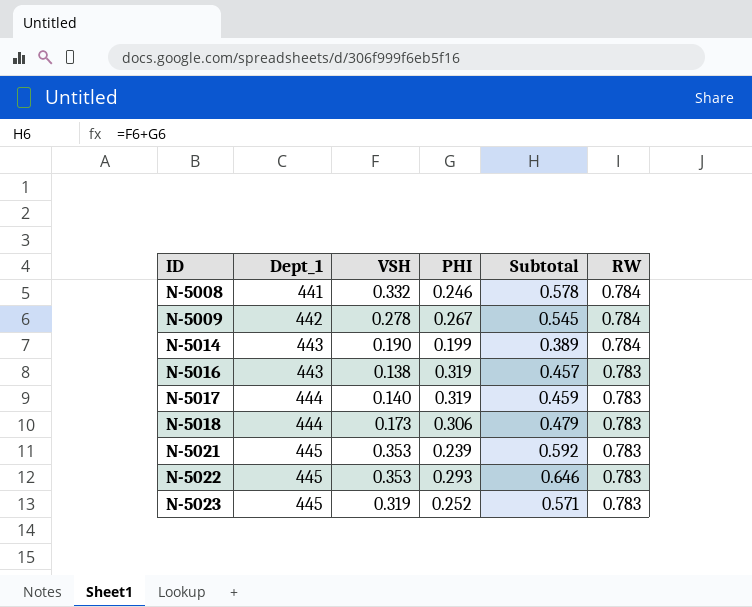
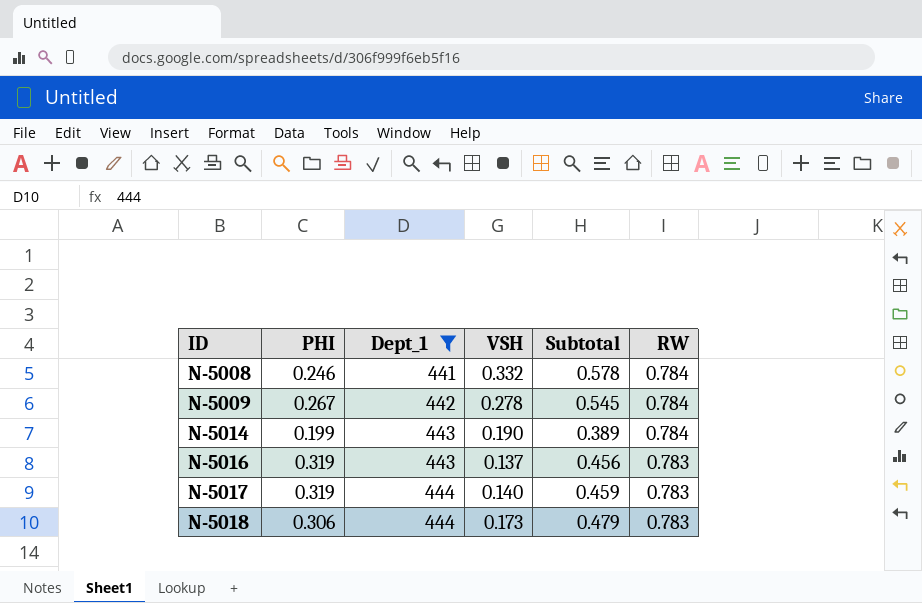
filter: none -> Dept_1 != 445
column PHI | position: 4 -> 2
N-5016 | VSH: 0.138 -> 0.137
N-5016 | Subtotal: 0.457 -> 0.456

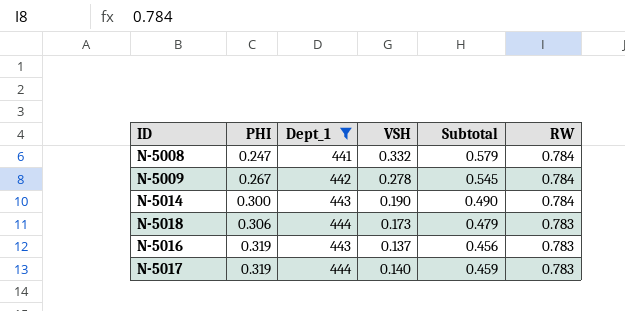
row order: ID ascending -> PHI ascending
N-5008 | PHI: 0.246 -> 0.247
N-5008 | Subtotal: 0.578 -> 0.579
N-5014 | PHI: 0.199 -> 0.300
N-5014 | Subtotal: 0.389 -> 0.490

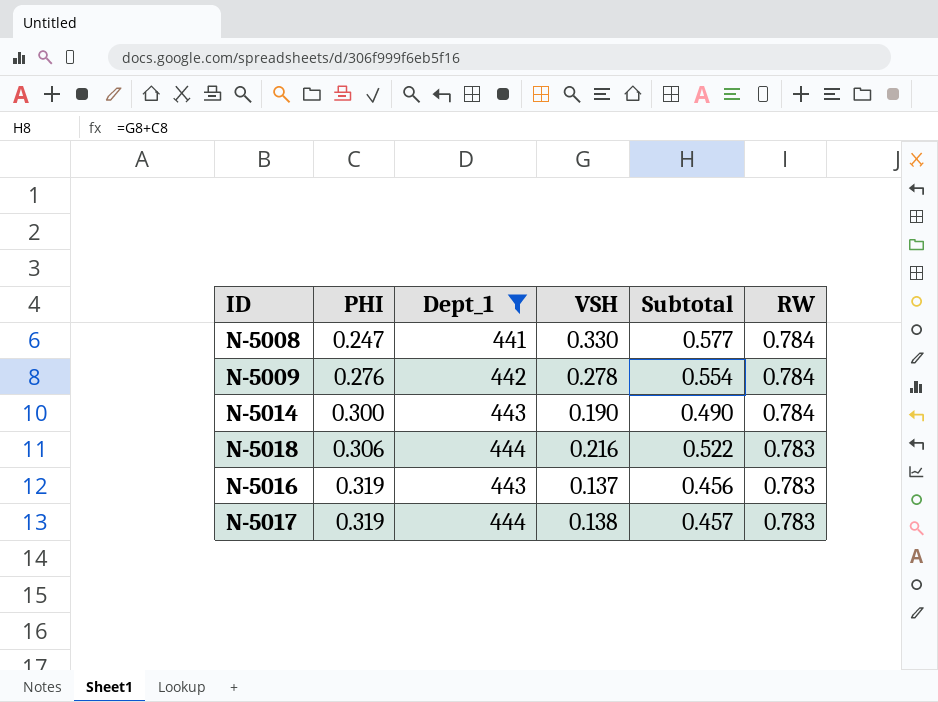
N-5008 | VSH: 0.332 -> 0.330
N-5008 | Subtotal: 0.579 -> 0.577
N-5009 | PHI: 0.267 -> 0.276
N-5009 | Subtotal: 0.545 -> 0.554
N-5018 | VSH: 0.173 -> 0.216
N-5018 | Subtotal: 0.479 -> 0.522
N-5017 | VSH: 0.140 -> 0.138
N-5017 | Subtotal: 0.459 -> 0.457

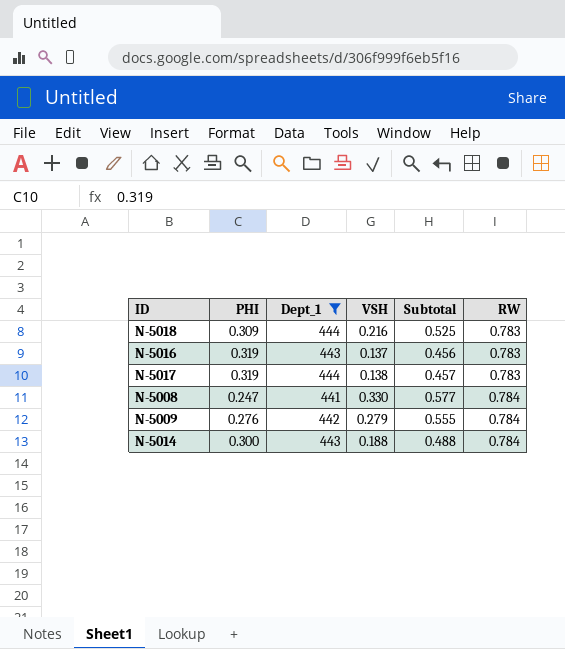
row order: PHI ascending -> RW ascending
N-5018 | PHI: 0.306 -> 0.309
N-5018 | Subtotal: 0.522 -> 0.525
N-5009 | VSH: 0.278 -> 0.279
N-5009 | Subtotal: 0.554 -> 0.555
N-5014 | VSH: 0.190 -> 0.188
N-5014 | Subtotal: 0.490 -> 0.488

